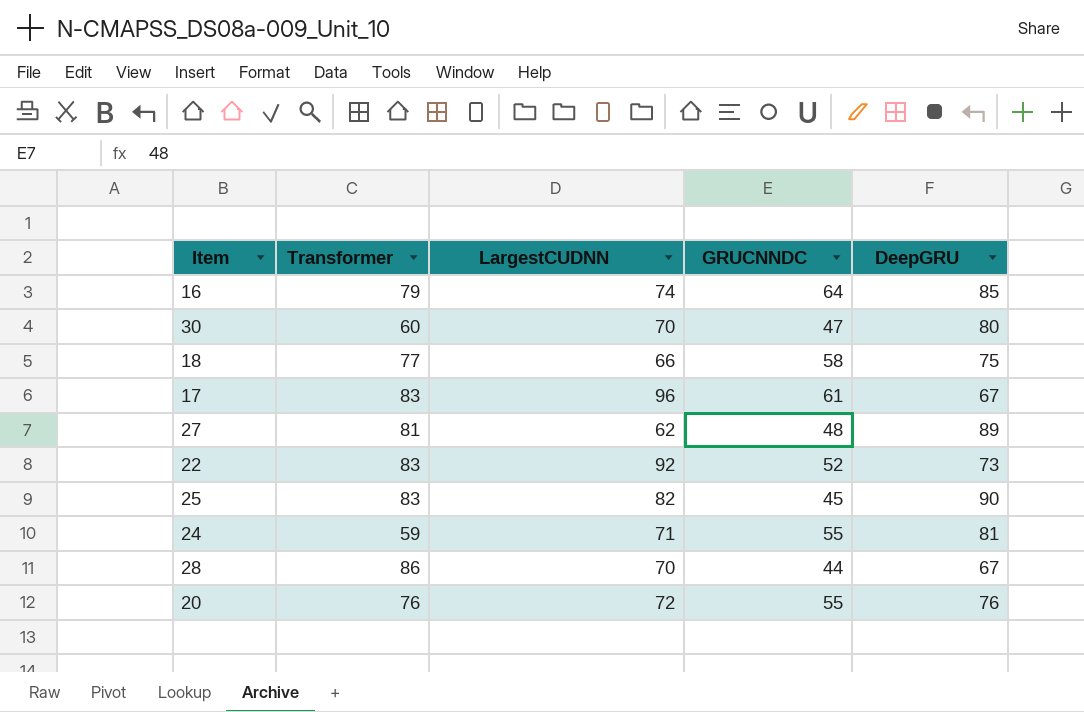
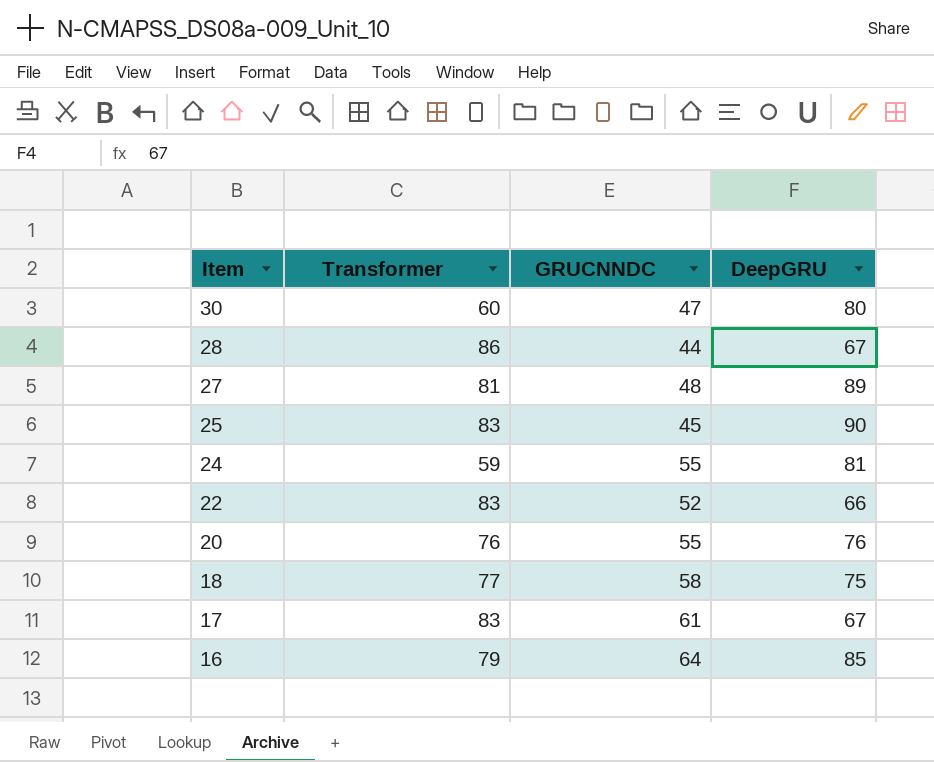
row order: none -> Item descending
column LargestCUDNN | position: 3 -> none
22 | DeepGRU: 73 -> 66

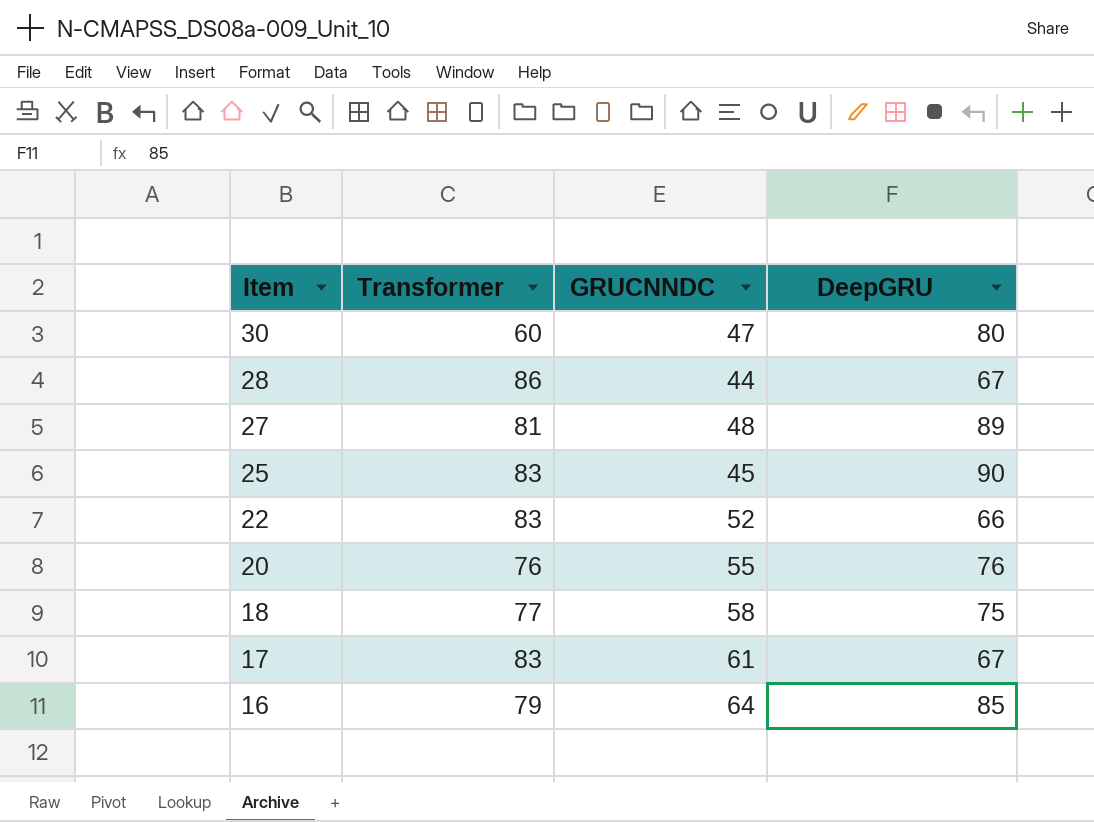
row 24: 59 | 55 | 81 -> none

